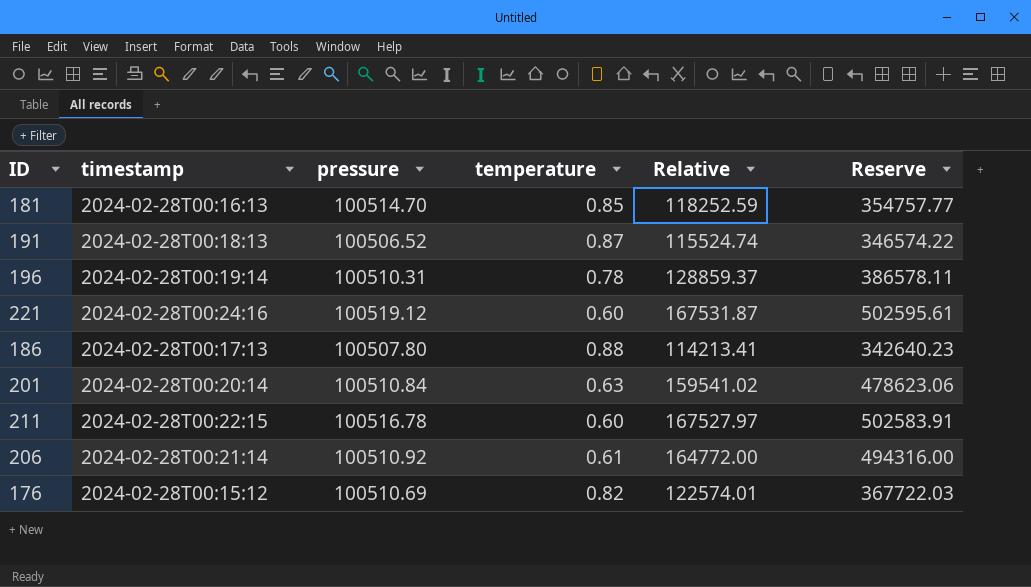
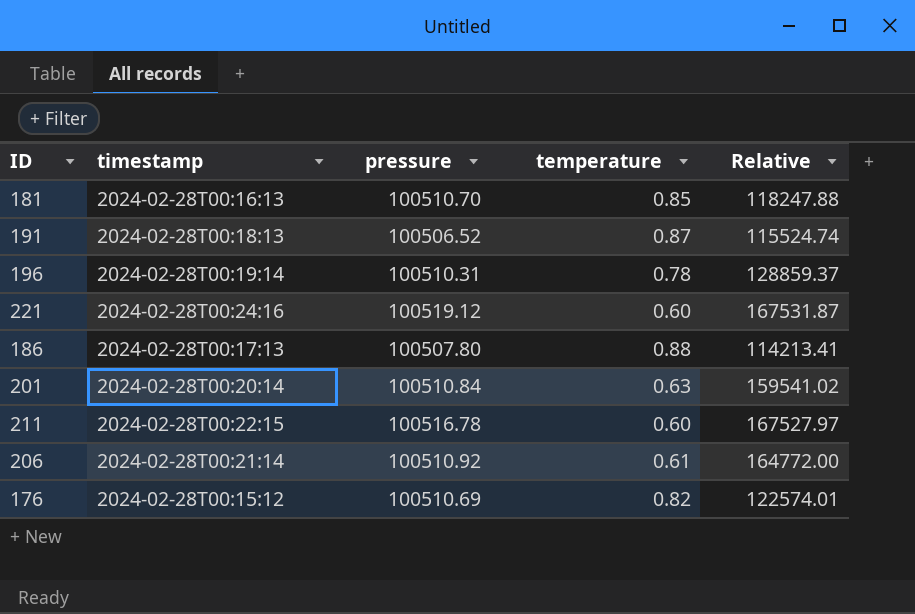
column Reserve | formula: [Relative] * 3 -> none
181 | pressure: 100514.70 -> 100510.70
181 | Relative: 118252.59 -> 118247.88

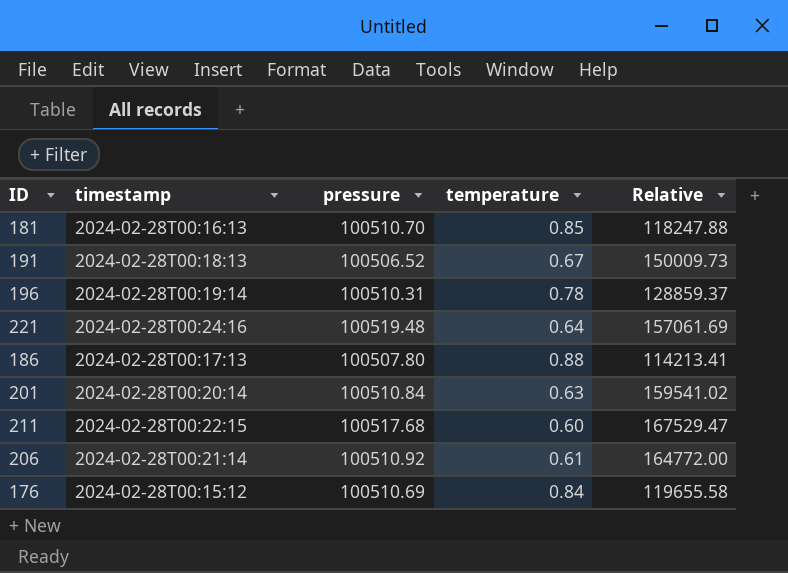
191 | temperature: 0.87 -> 0.67
191 | Relative: 115524.74 -> 150009.73
221 | pressure: 100519.12 -> 100519.48
221 | temperature: 0.60 -> 0.64
221 | Relative: 167531.87 -> 157061.69
211 | pressure: 100516.78 -> 100517.68
211 | Relative: 167527.97 -> 167529.47
176 | temperature: 0.82 -> 0.84
176 | Relative: 122574.01 -> 119655.58

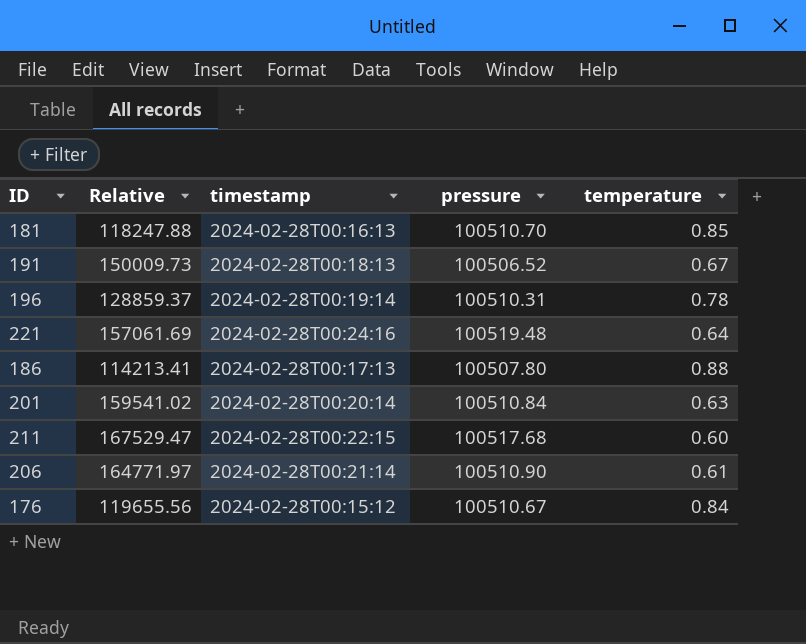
column Relative | position: 5 -> 2
206 | Relative: 164772.00 -> 164771.97
206 | pressure: 100510.92 -> 100510.90
176 | Relative: 119655.58 -> 119655.56
176 | pressure: 100510.69 -> 100510.67

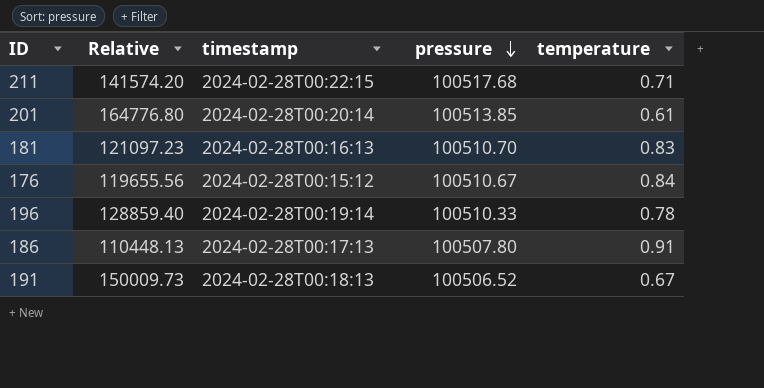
row order: none -> pressure descending
row 221: 157061.69 | 2024-02-28T00:24:16 | 100519.48 | 0.64 -> none
row 206: 164771.97 | 2024-02-28T00:21:14 | 100510.90 | 0.61 -> none
211 | Relative: 167529.47 -> 141574.20
211 | temperature: 0.60 -> 0.71
201 | Relative: 159541.02 -> 164776.80
201 | pressure: 100510.84 -> 100513.85
201 | temperature: 0.63 -> 0.61
181 | Relative: 118247.88 -> 121097.23
181 | temperature: 0.85 -> 0.83
196 | Relative: 128859.37 -> 128859.40
196 | pressure: 100510.31 -> 100510.33
186 | Relative: 114213.41 -> 110448.13
186 | temperature: 0.88 -> 0.91

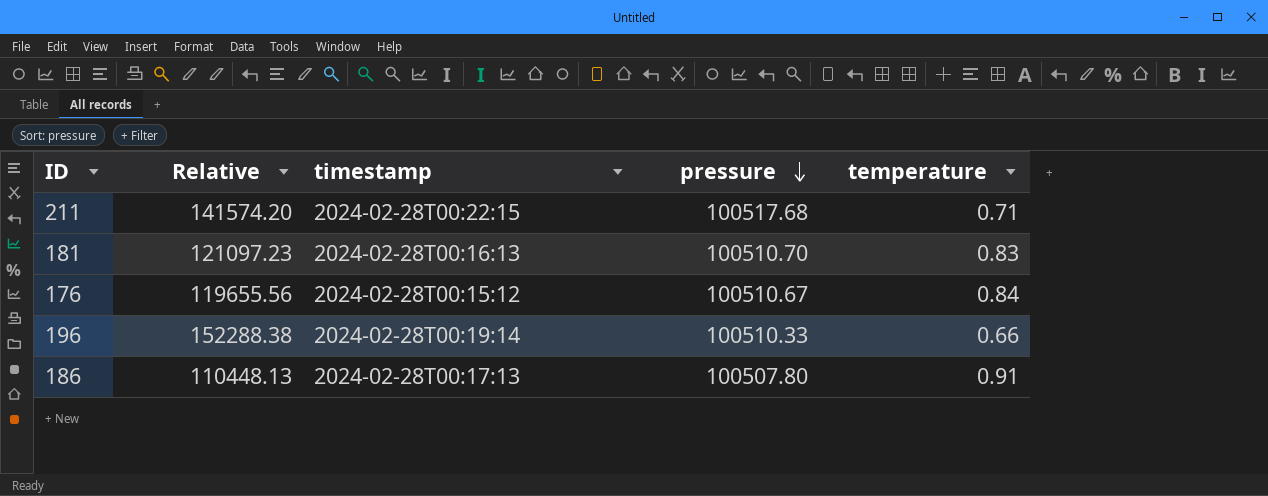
row 201: 164776.80 | 2024-02-28T00:20:14 | 100513.85 | 0.61 -> none
row 191: 150009.73 | 2024-02-28T00:18:13 | 100506.52 | 0.67 -> none
196 | Relative: 128859.40 -> 152288.38
196 | temperature: 0.78 -> 0.66

